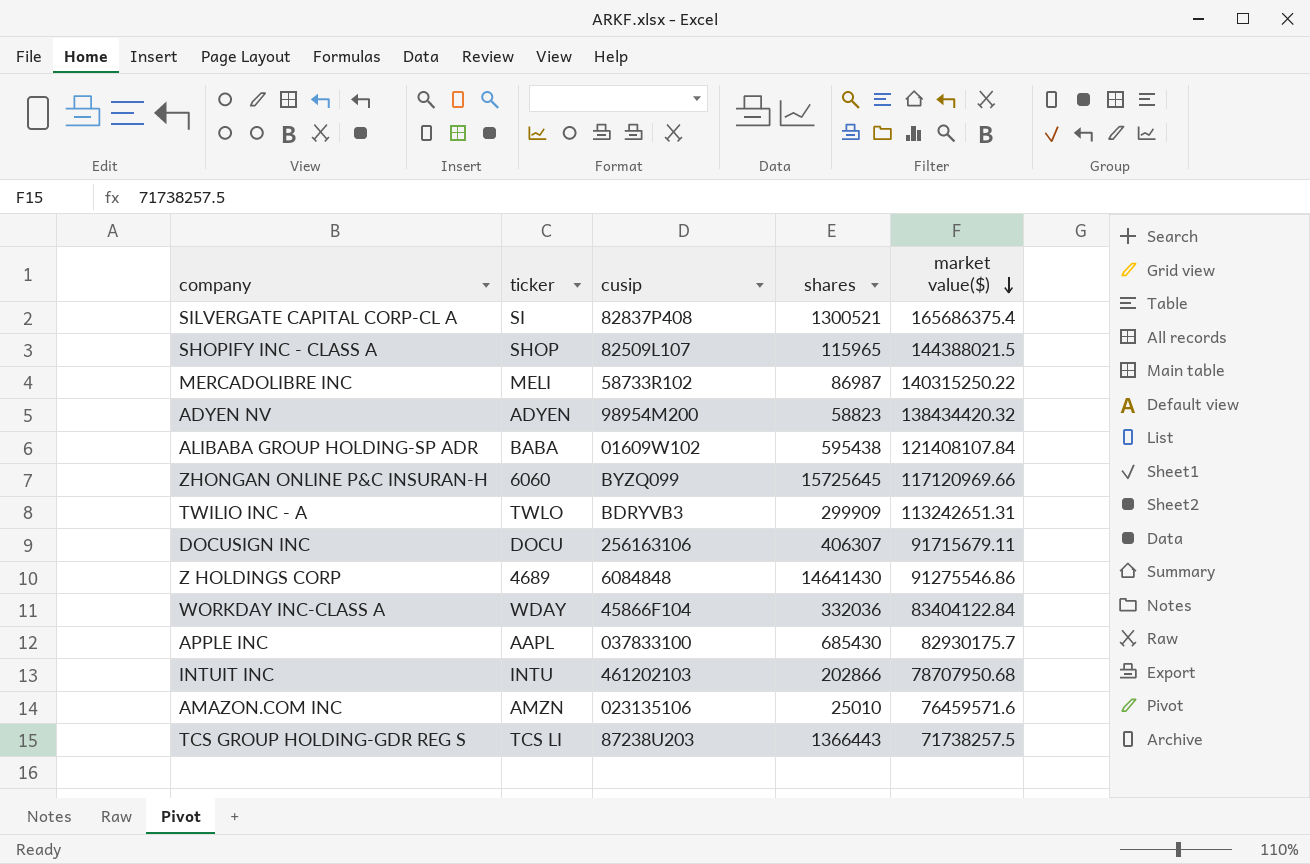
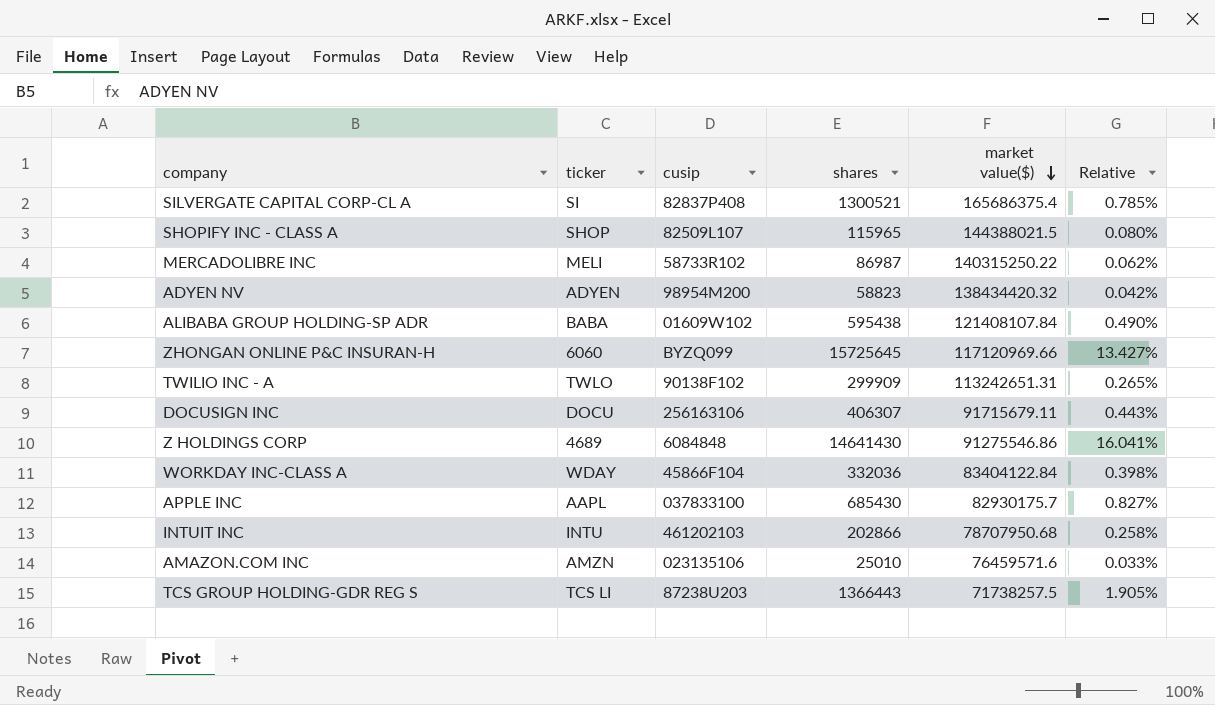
column Relative | formula: none -> [shares] / [market value($)]
TWILIO INC - A | cusip: BDRYVB3 -> 90138F102

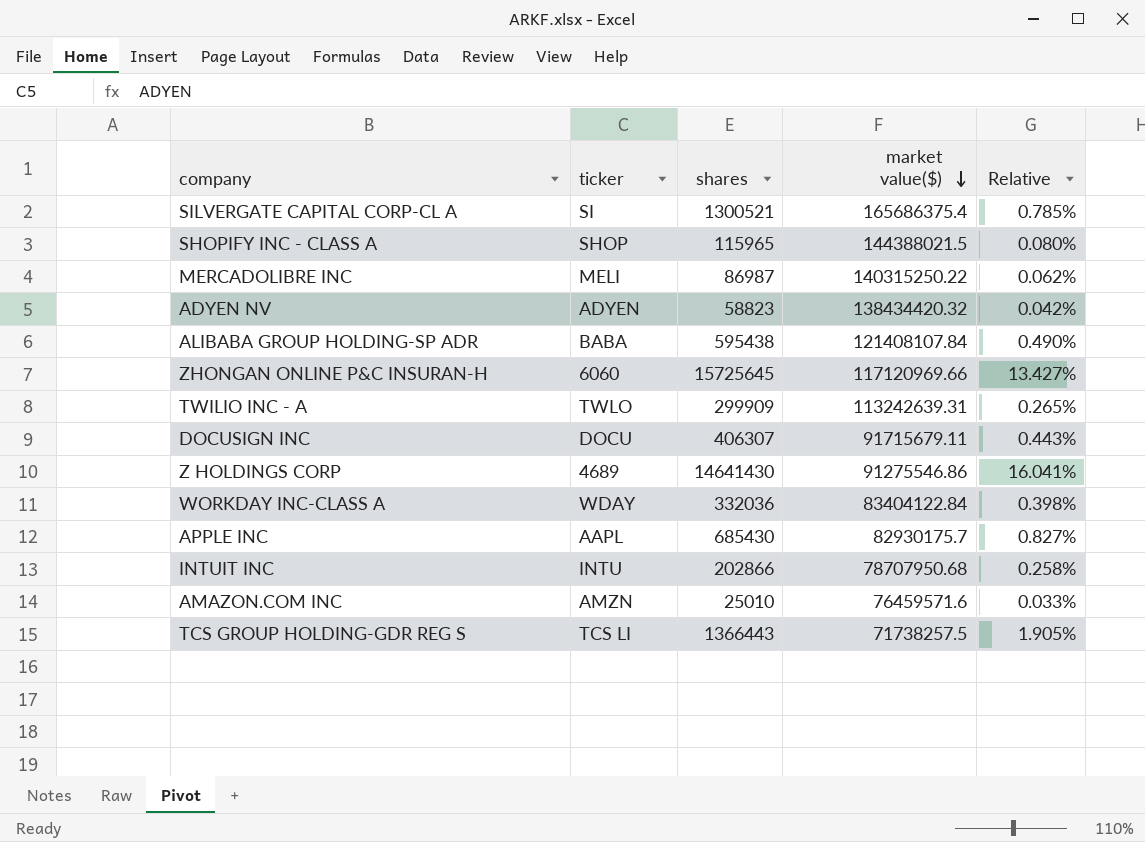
column cusip | position: 3 -> none
TWILIO INC - A | market value($): 113242651.31 -> 113242639.31

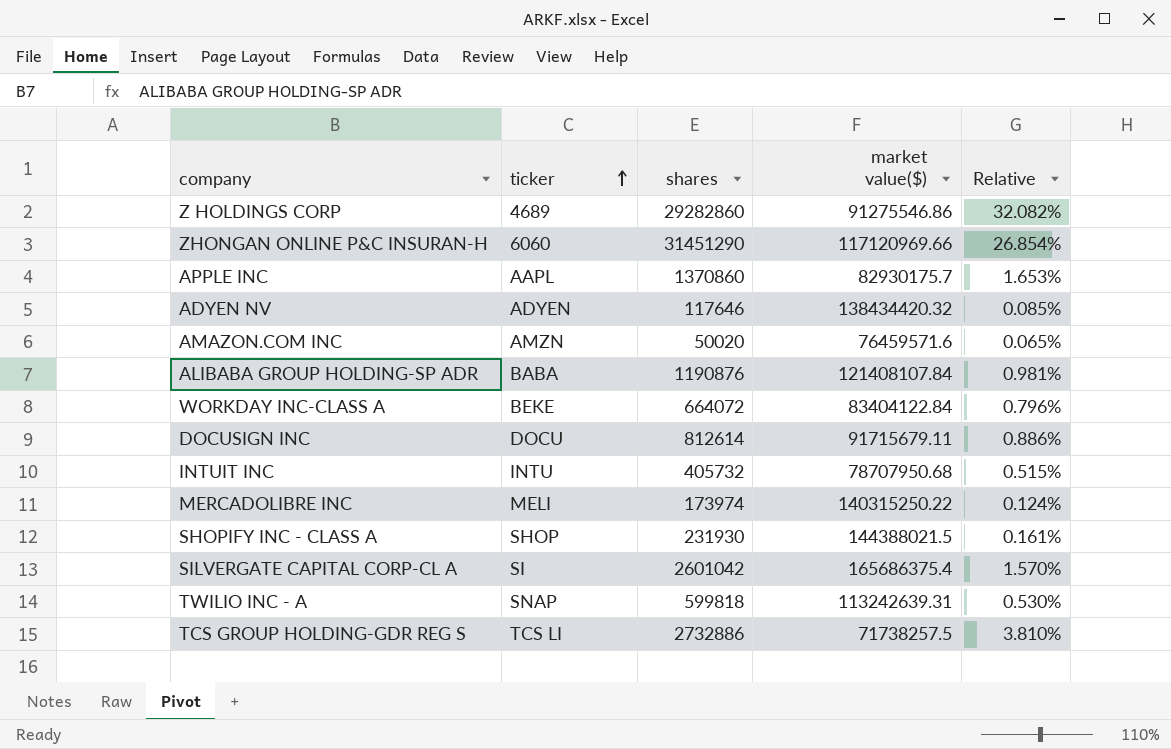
row order: market value($) descending -> ticker ascending
Z HOLDINGS CORP | shares: 14641430 -> 29282860
Z HOLDINGS CORP | Relative: 16.041% -> 32.082%
ZHONGAN ONLINE P&C INSURAN-H | shares: 15725645 -> 31451290
ZHONGAN ONLINE P&C INSURAN-H | Relative: 13.427% -> 26.854%
APPLE INC | shares: 685430 -> 1370860
APPLE INC | Relative: 0.827% -> 1.653%
ADYEN NV | shares: 58823 -> 117646
ADYEN NV | Relative: 0.042% -> 0.085%
AMAZON.COM INC | shares: 25010 -> 50020
AMAZON.COM INC | Relative: 0.033% -> 0.065%
ALIBABA GROUP HOLDING-SP ADR | shares: 595438 -> 1190876
ALIBABA GROUP HOLDING-SP ADR | Relative: 0.490% -> 0.981%
WORKDAY INC-CLASS A | ticker: WDAY -> BEKE
WORKDAY INC-CLASS A | shares: 332036 -> 664072
WORKDAY INC-CLASS A | Relative: 0.398% -> 0.796%
DOCUSIGN INC | shares: 406307 -> 812614
DOCUSIGN INC | Relative: 0.443% -> 0.886%
INTUIT INC | shares: 202866 -> 405732
INTUIT INC | Relative: 0.258% -> 0.515%
MERCADOLIBRE INC | shares: 86987 -> 173974
MERCADOLIBRE INC | Relative: 0.062% -> 0.124%
SHOPIFY INC - CLASS A | shares: 115965 -> 231930
SHOPIFY INC - CLASS A | Relative: 0.080% -> 0.161%
SILVERGATE CAPITAL CORP-CL A | shares: 1300521 -> 2601042
SILVERGATE CAPITAL CORP-CL A | Relative: 0.785% -> 1.570%
TWILIO INC - A | ticker: TWLO -> SNAP
TWILIO INC - A | shares: 299909 -> 599818
TWILIO INC - A | Relative: 0.265% -> 0.530%
TCS GROUP HOLDING-GDR REG S | shares: 1366443 -> 2732886
TCS GROUP HOLDING-GDR REG S | Relative: 1.905% -> 3.810%

